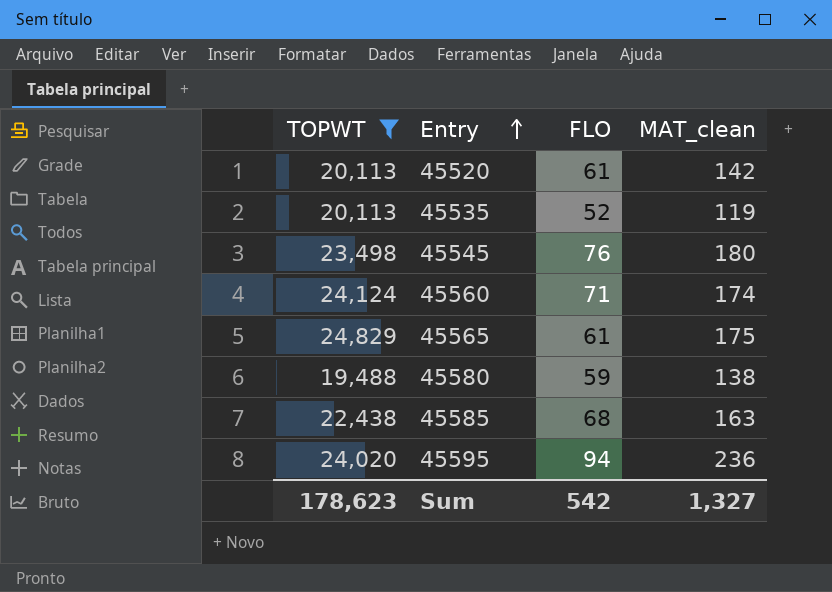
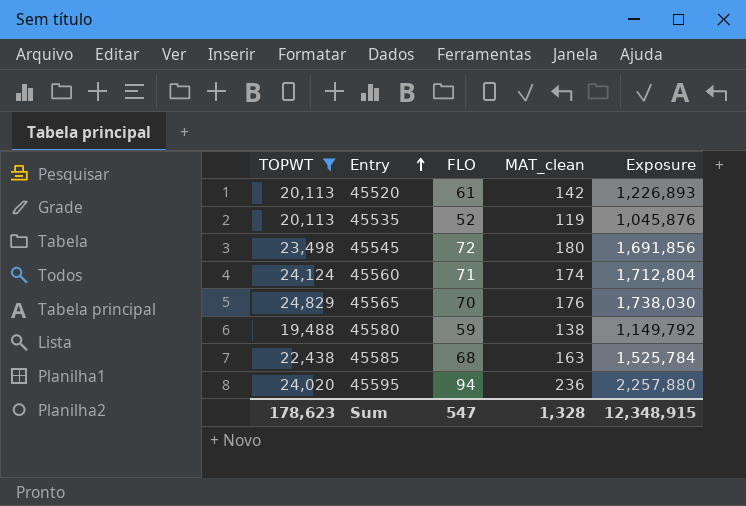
column Exposure | formula: none -> [TOPWT] * [FLO]
45545 | FLO: 76 -> 72
45565 | FLO: 61 -> 70
45565 | MAT_clean: 175 -> 176
Sum | FLO: 542 -> 547
Sum | MAT_clean: 1,327 -> 1,328

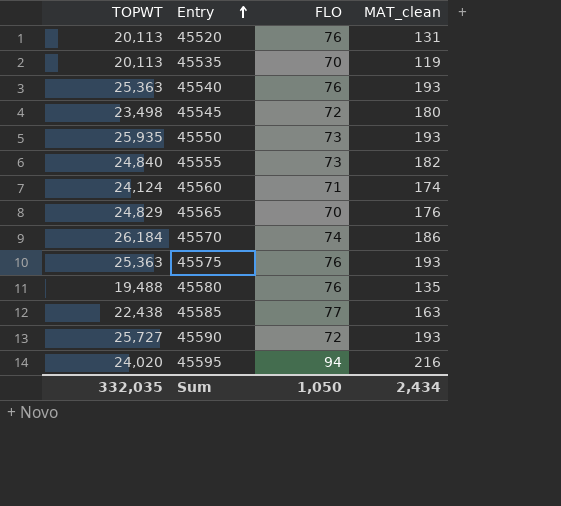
filter: TOPWT <= 24,829 -> none
column Exposure | formula: [TOPWT] * [FLO] -> none
45520 | FLO: 61 -> 76
45520 | MAT_clean: 142 -> 131
45535 | FLO: 52 -> 70
45580 | FLO: 59 -> 76
45580 | MAT_clean: 138 -> 135
45585 | FLO: 68 -> 77
45595 | MAT_clean: 236 -> 216
Sum | TOPWT: 178,623 -> 332,035
Sum | FLO: 547 -> 1,050
Sum | MAT_clean: 1,328 -> 2,434

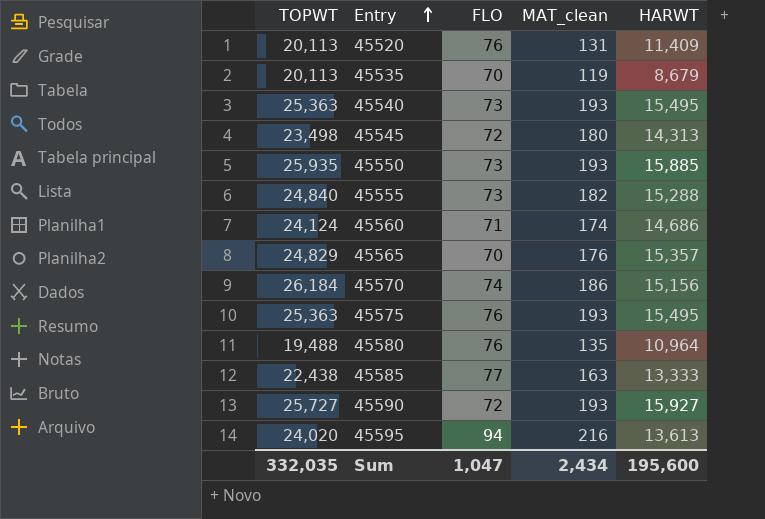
column HARWT | position: none -> 5
45540 | FLO: 76 -> 73
Sum | FLO: 1,050 -> 1,047

